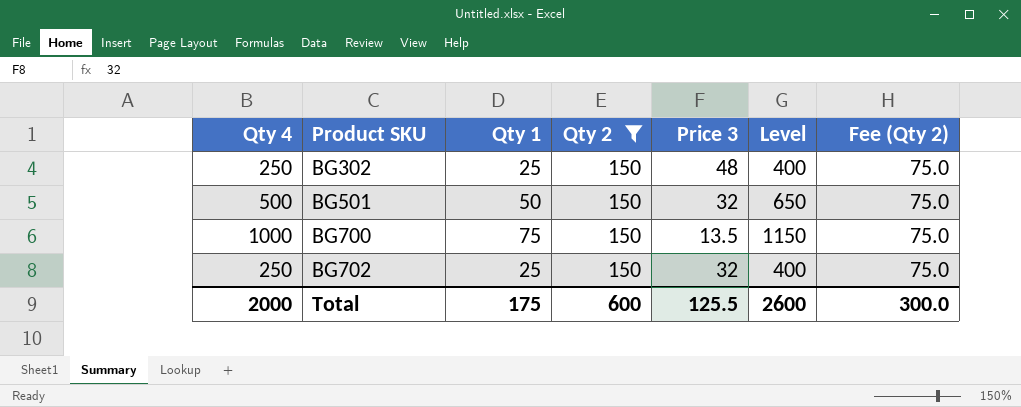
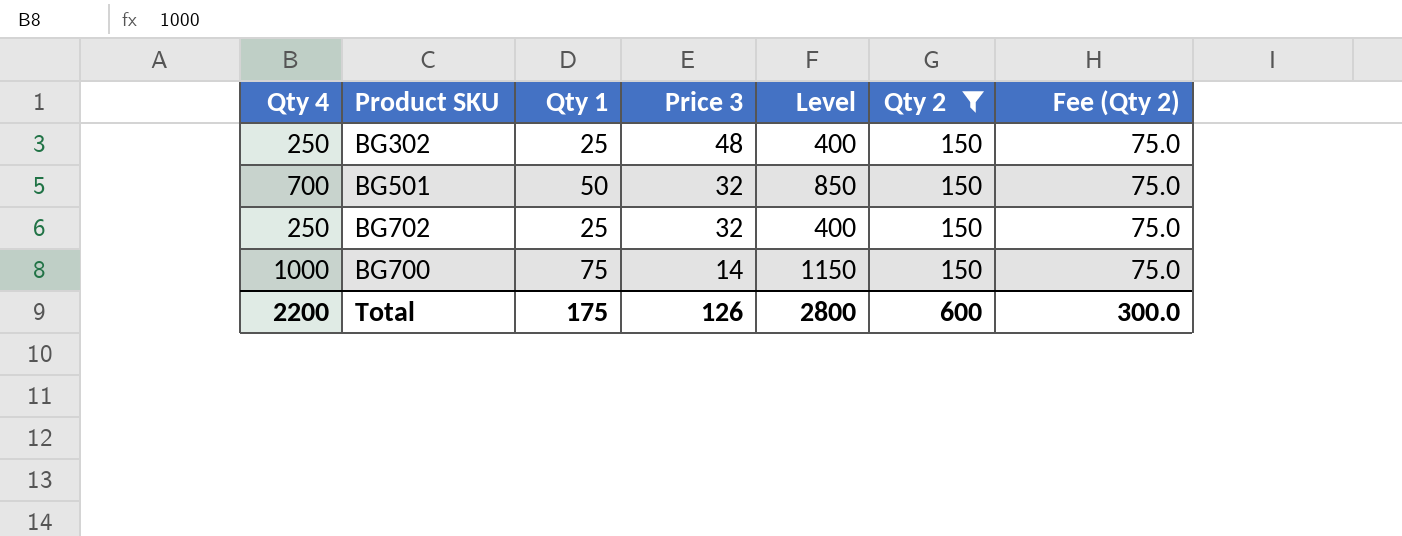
row order: Product SKU ascending -> Price 3 descending
column Qty 2 | position: 4 -> 6
BG501 | Qty 4: 500 -> 700
BG501 | Level: 650 -> 850
BG700 | Price 3: 13.5 -> 14
Total | Qty 4: 2000 -> 2200
Total | Price 3: 125.5 -> 126
Total | Level: 2600 -> 2800

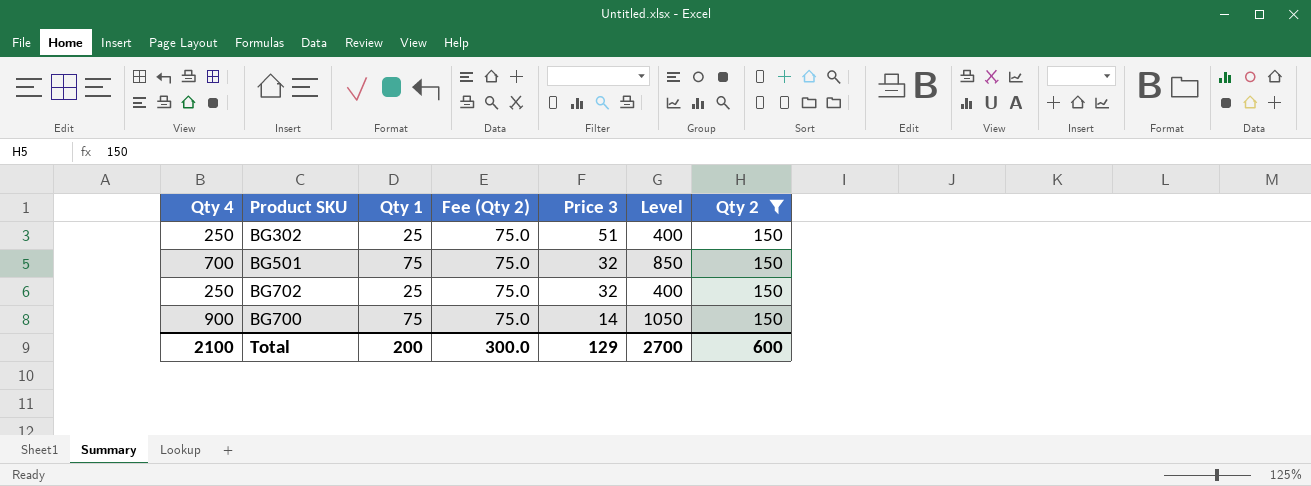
column Fee (Qty 2) | position: 7 -> 4
BG302 | Price 3: 48 -> 51
BG501 | Qty 1: 50 -> 75
BG700 | Qty 4: 1000 -> 900
BG700 | Level: 1150 -> 1050
Total | Qty 4: 2200 -> 2100
Total | Qty 1: 175 -> 200
Total | Price 3: 126 -> 129
Total | Level: 2800 -> 2700

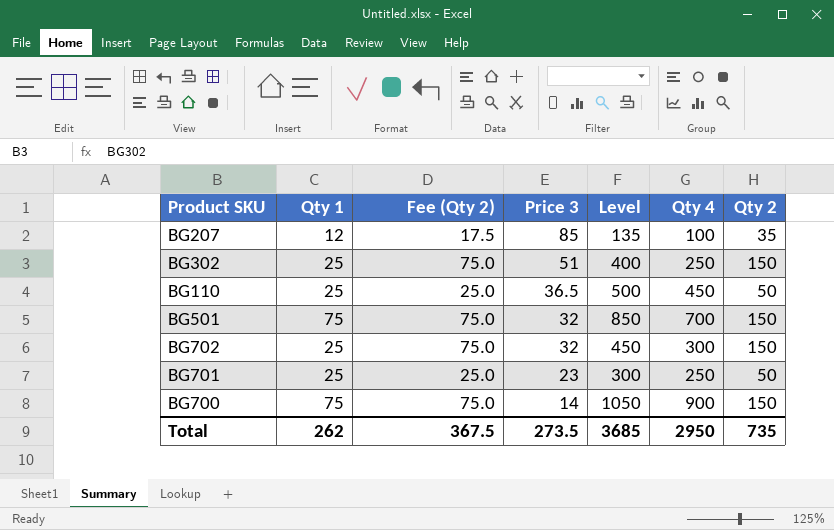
filter: Qty 2 = 150 -> none
column Qty 4 | position: 1 -> 6
BG702 | Level: 400 -> 450
BG702 | Qty 4: 250 -> 300
Total | Qty 1: 200 -> 262
Total | Fee (Qty 2): 300.0 -> 367.5
Total | Price 3: 129 -> 273.5
Total | Level: 2700 -> 3685
Total | Qty 4: 2100 -> 2950
Total | Qty 2: 600 -> 735

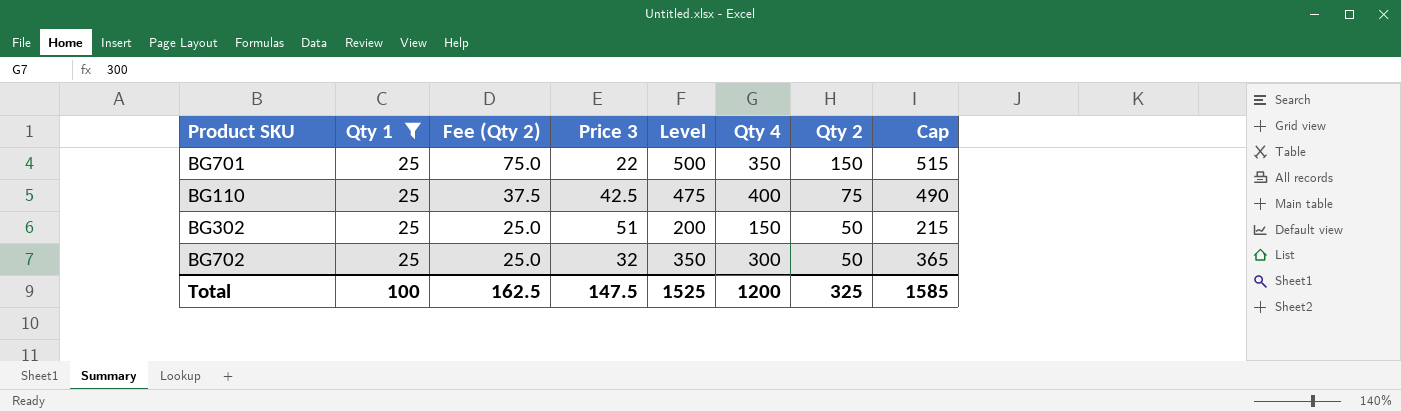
filter: none -> Qty 1 = 25
row order: Price 3 descending -> Fee (Qty 2) descending
column Cap | formula: none -> [Level] + 15
BG701 | Fee (Qty 2): 25.0 -> 75.0
BG701 | Price 3: 23 -> 22
BG701 | Level: 300 -> 500
BG701 | Qty 4: 250 -> 350
BG701 | Qty 2: 50 -> 150
BG110 | Fee (Qty 2): 25.0 -> 37.5
BG110 | Price 3: 36.5 -> 42.5
BG110 | Level: 500 -> 475
BG110 | Qty 4: 450 -> 400
BG110 | Qty 2: 50 -> 75
BG302 | Fee (Qty 2): 75.0 -> 25.0
BG302 | Level: 400 -> 200
BG302 | Qty 4: 250 -> 150
BG302 | Qty 2: 150 -> 50
BG702 | Fee (Qty 2): 75.0 -> 25.0
BG702 | Level: 450 -> 350
BG702 | Qty 2: 150 -> 50
Total | Qty 1: 262 -> 100
Total | Fee (Qty 2): 367.5 -> 162.5
Total | Price 3: 273.5 -> 147.5
Total | Level: 3685 -> 1525
Total | Qty 4: 2950 -> 1200
Total | Qty 2: 735 -> 325

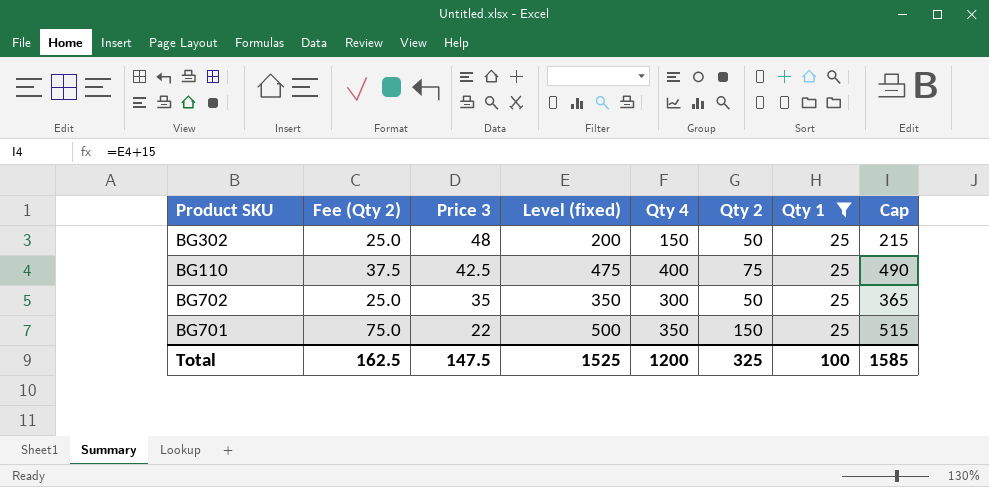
row order: Fee (Qty 2) descending -> Price 3 descending
column name: Level -> Level (fixed)
column Qty 1 | position: 2 -> 7
BG302 | Price 3: 51 -> 48
BG702 | Price 3: 32 -> 35

